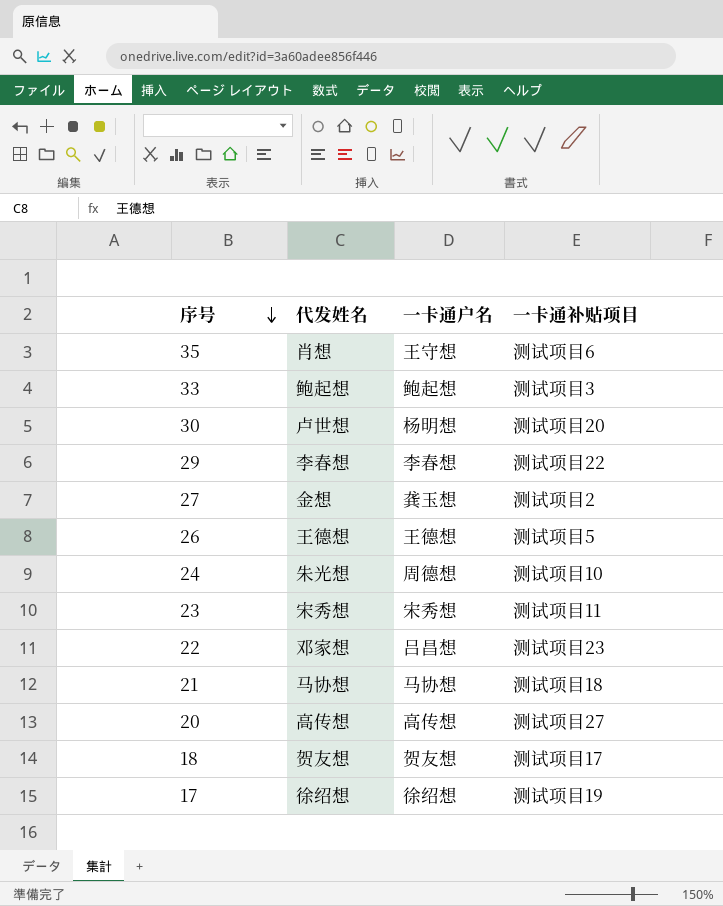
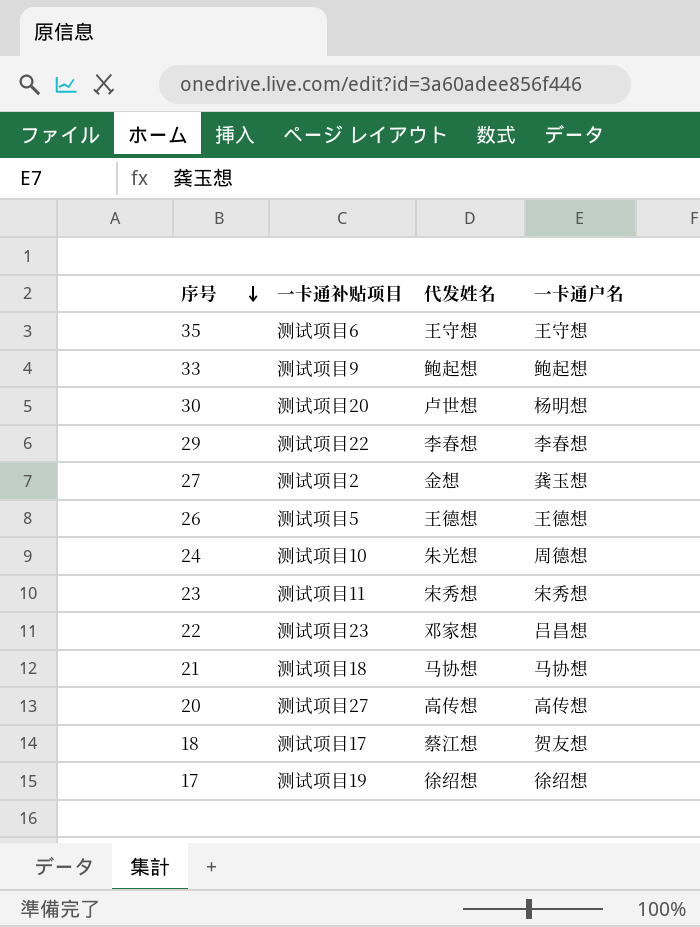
column 一卡通补贴项目 | position: 4 -> 2
35 | 代发姓名: 肖想 -> 王守想
33 | 一卡通补贴项目: 测试项目3 -> 测试项目9
18 | 代发姓名: 贺友想 -> 蔡江想

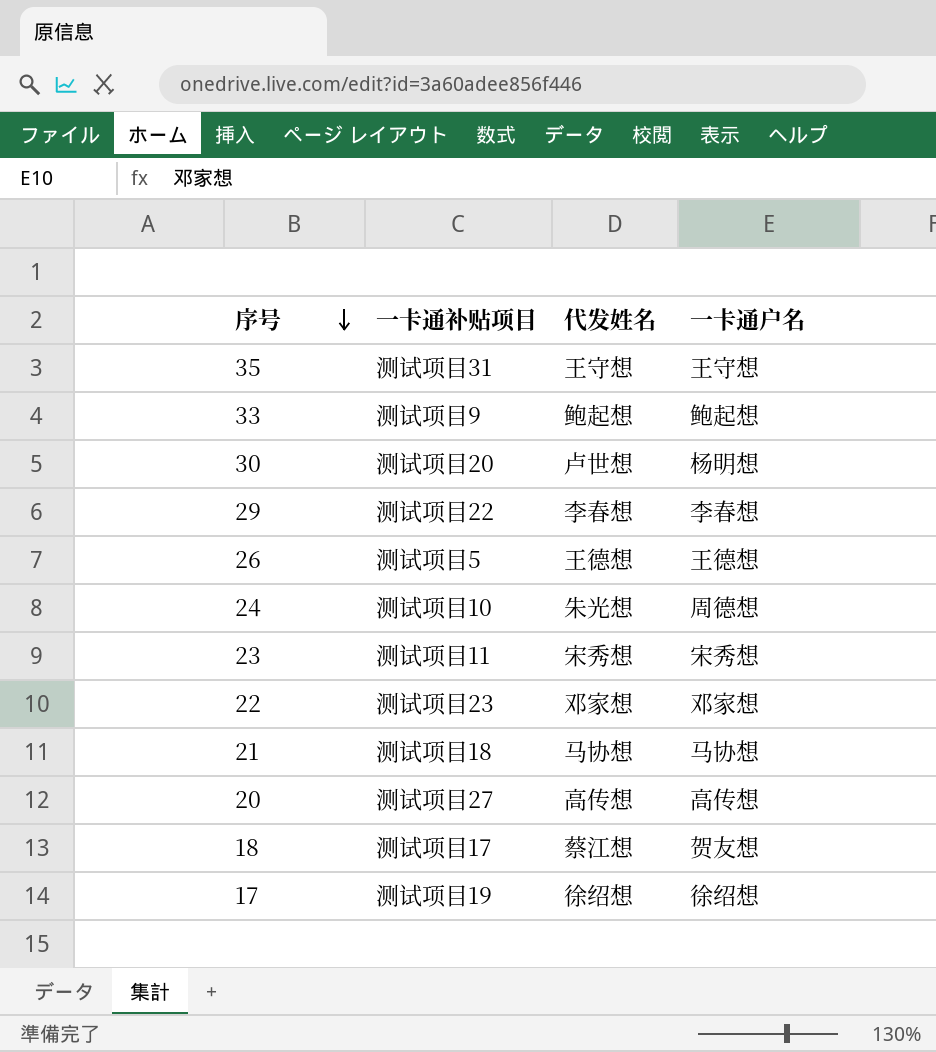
row 27: 测试项目2 | 金想 | 龚玉想 -> none
35 | 一卡通补贴项目: 测试项目6 -> 测试项目31
22 | 一卡通户名: 吕昌想 -> 邓家想

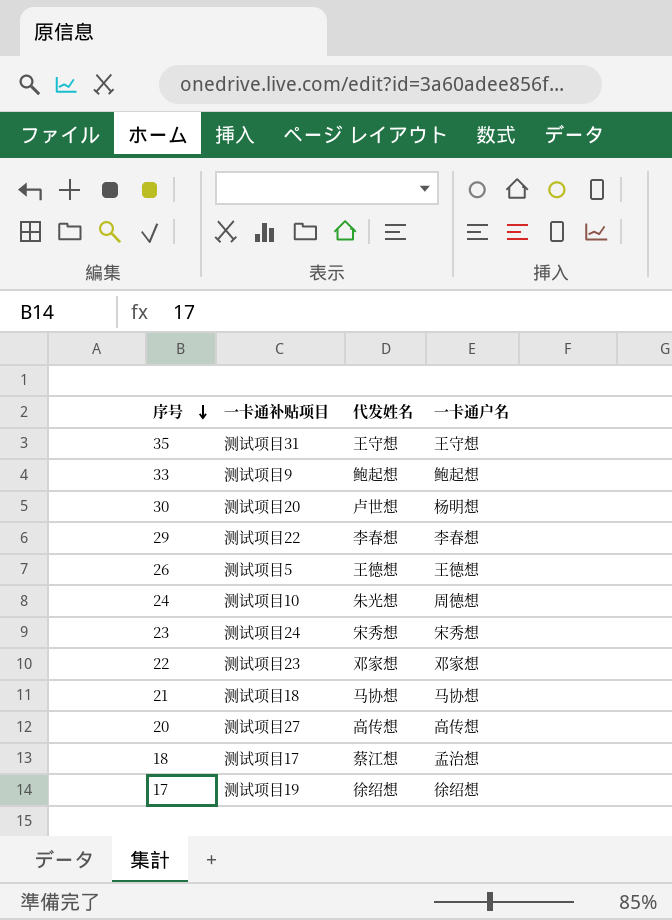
23 | 一卡通补贴项目: 测试项目11 -> 测试项目24
18 | 一卡通户名: 贺友想 -> 孟治想

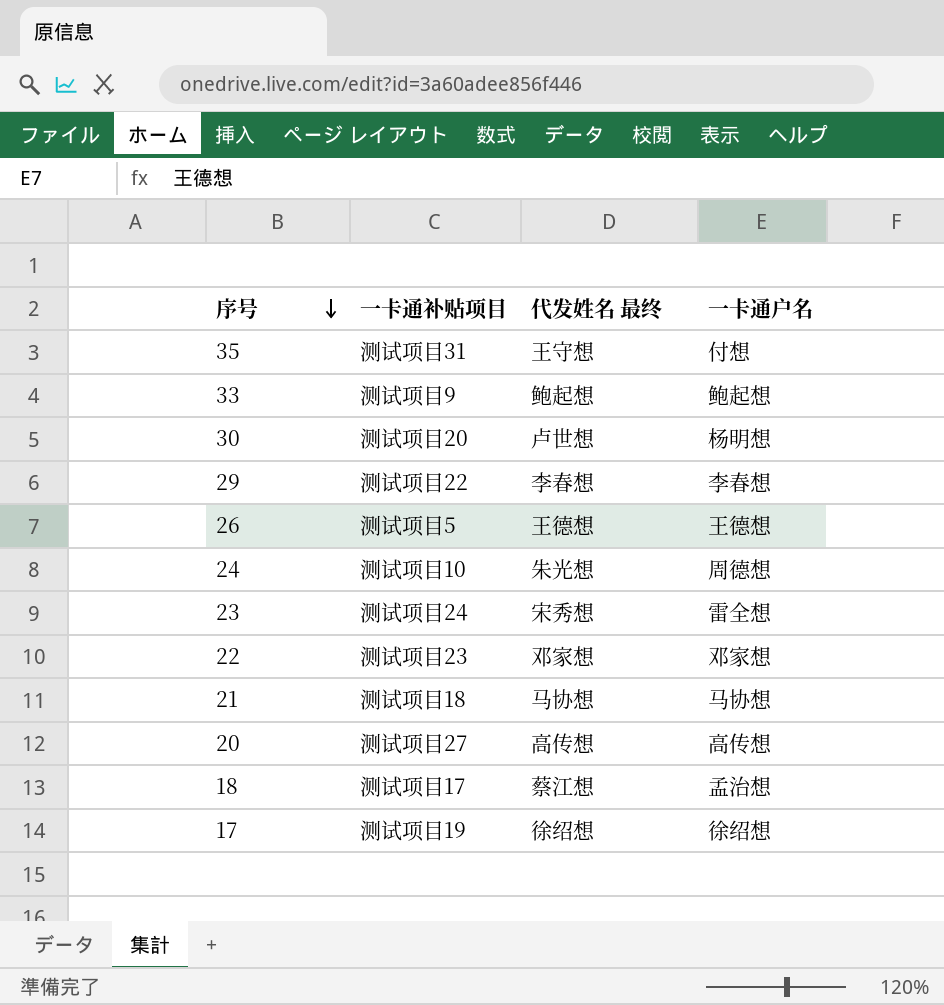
column name: 代发姓名 -> 代发姓名 最终
35 | 一卡通户名: 王守想 -> 付想
23 | 一卡通户名: 宋秀想 -> 雷全想

